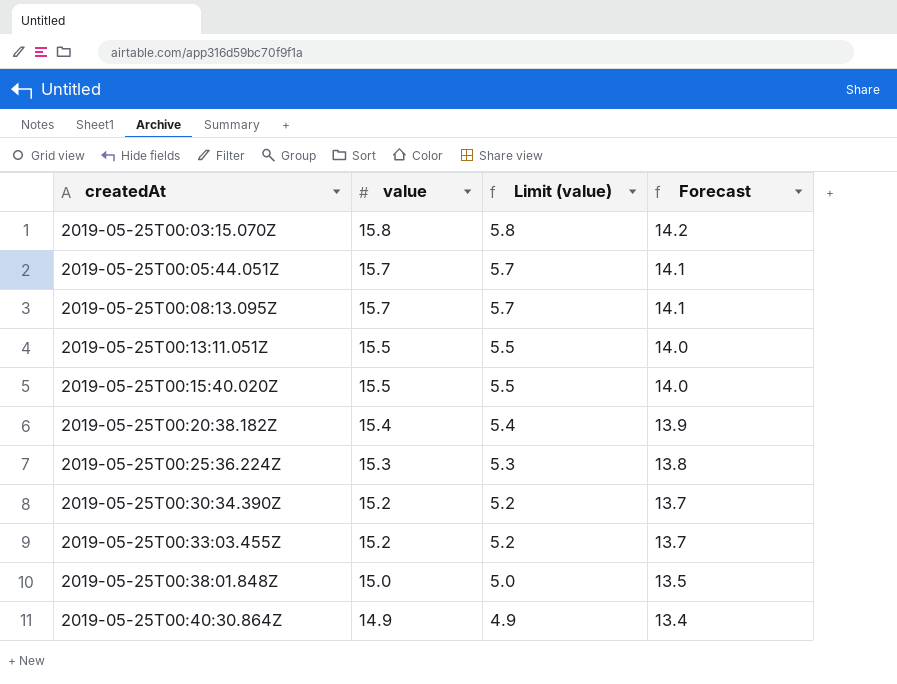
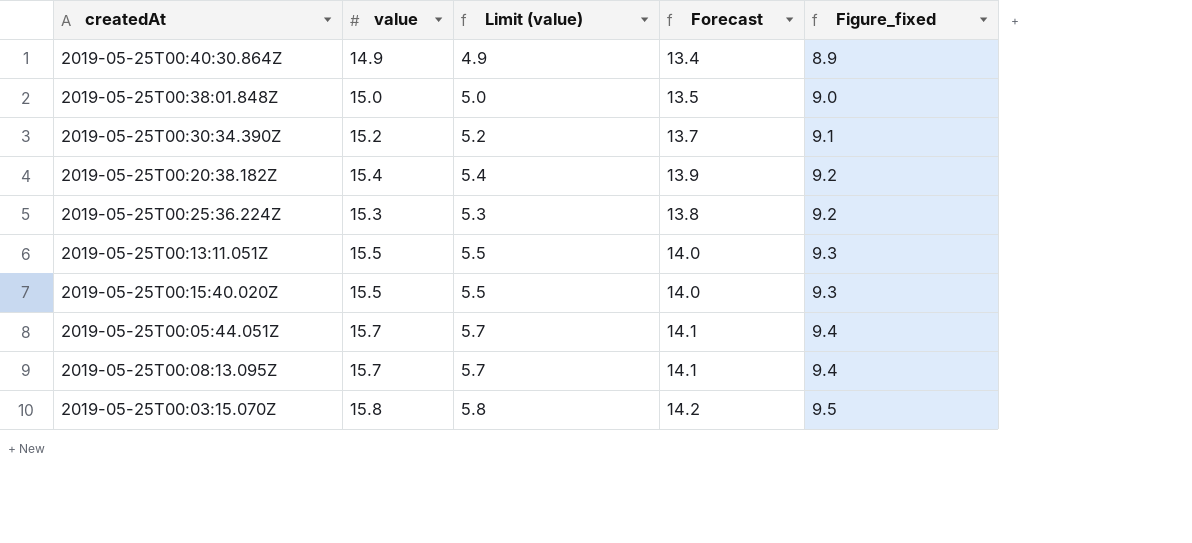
row order: createdAt ascending -> Figure_fixed ascending
column Figure_fixed | formula: none -> [value] * 0.6
row 2019-05-25T00:33:03.455Z: 15.2 | 5.2 | 13.7 -> none

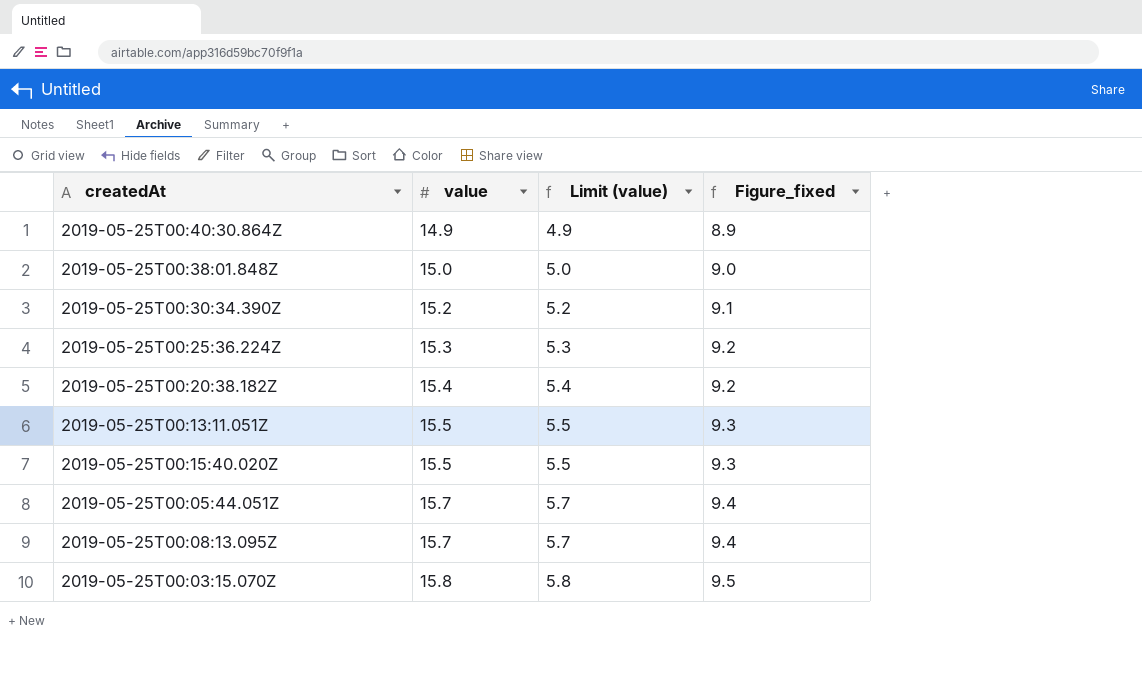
row order: Figure_fixed ascending -> value ascending
column Forecast | formula: [value] * 0.9 -> none

